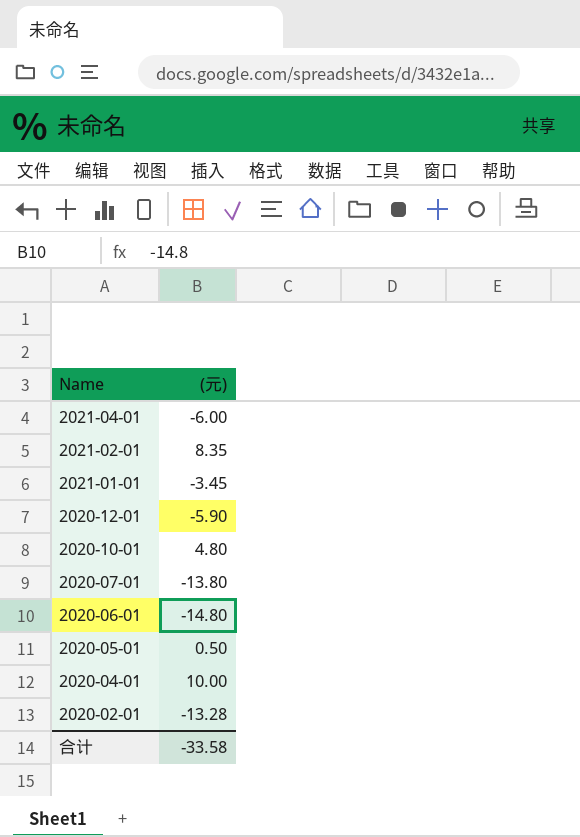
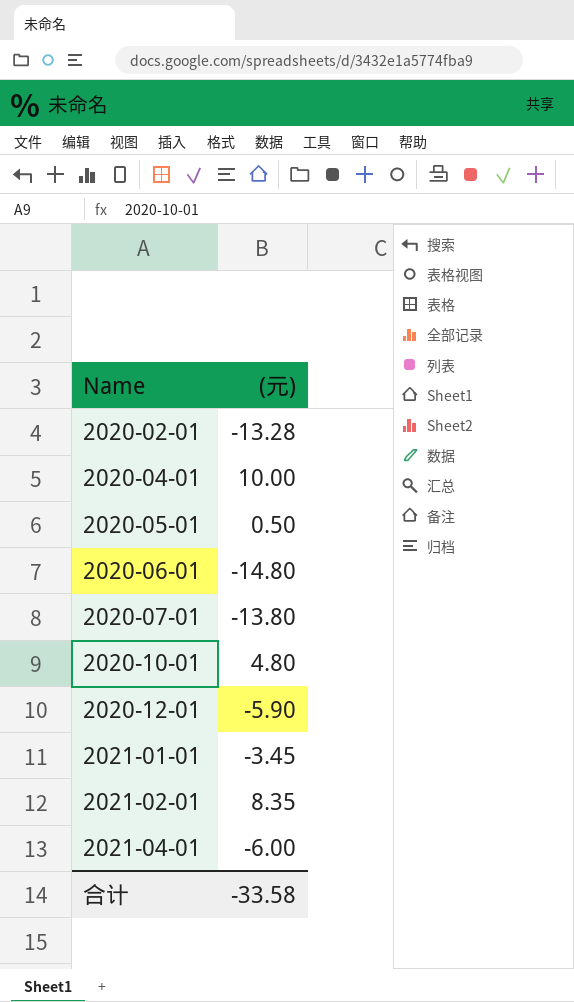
row order: Name descending -> Name ascending

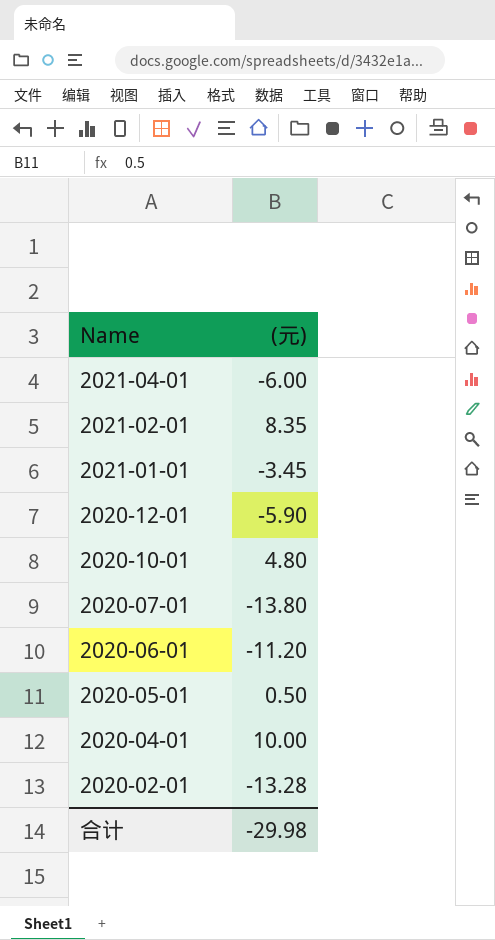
row order: Name ascending -> Name descending
2020-06-01 | (元): -14.80 -> -11.20
合计 | (元): -33.58 -> -29.98

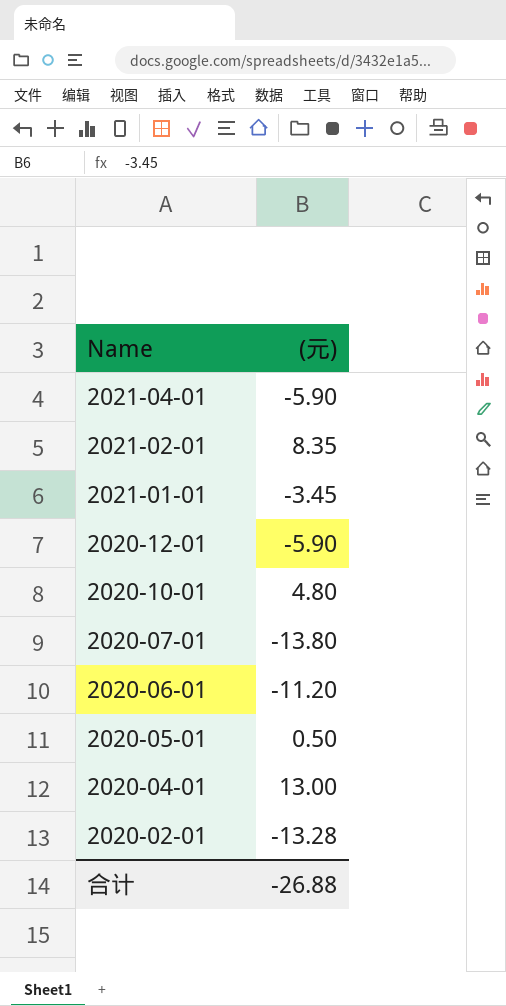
2021-04-01 | (元): -6.00 -> -5.90
2020-04-01 | (元): 10.00 -> 13.00
合计 | (元): -29.98 -> -26.88

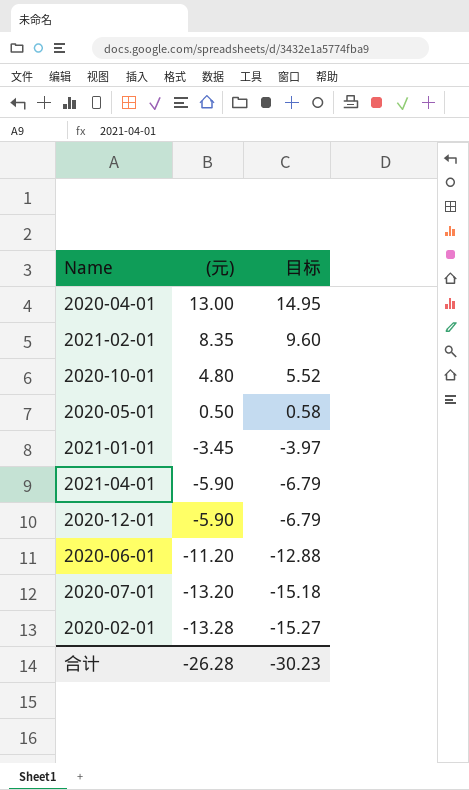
row order: Name descending -> (元) descending
column 目标 | formula: none -> [(元)] * 1.15
2020-07-01 | (元): -13.80 -> -13.20
合计 | (元): -26.88 -> -26.28

